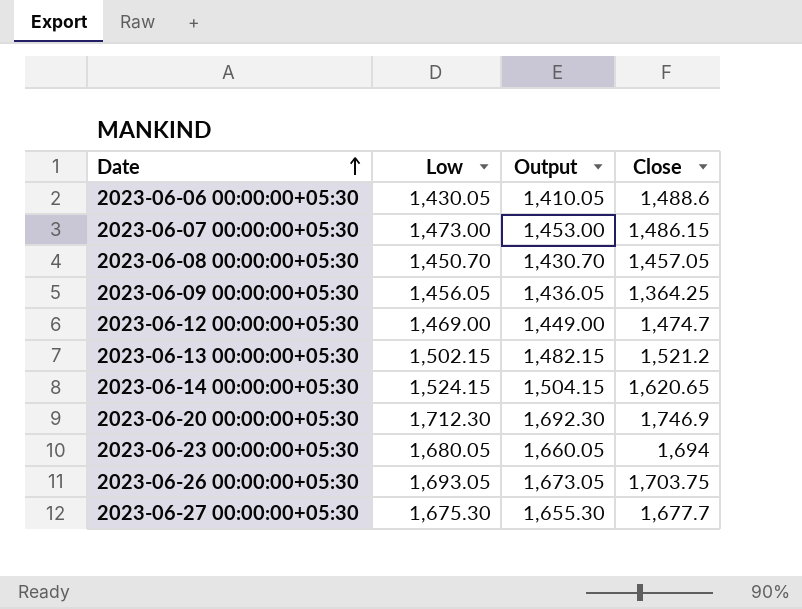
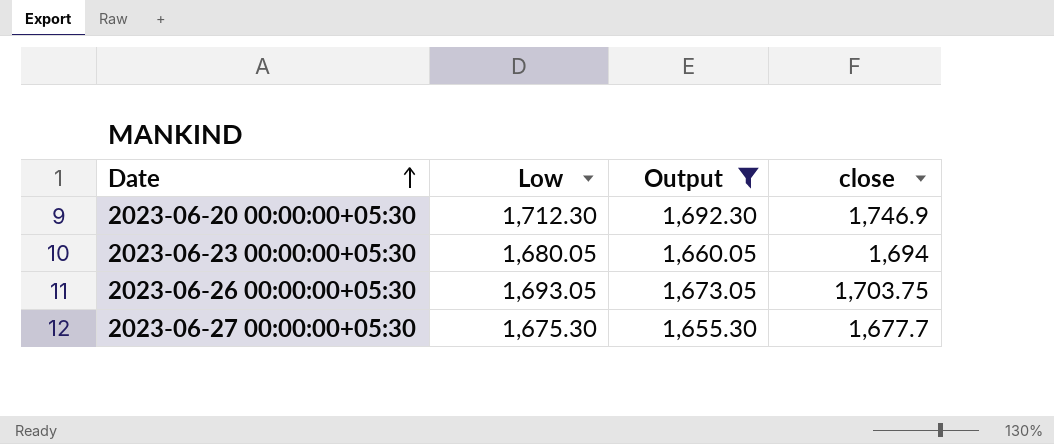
filter: none -> Output >= 1,655.30
column name: Close -> close

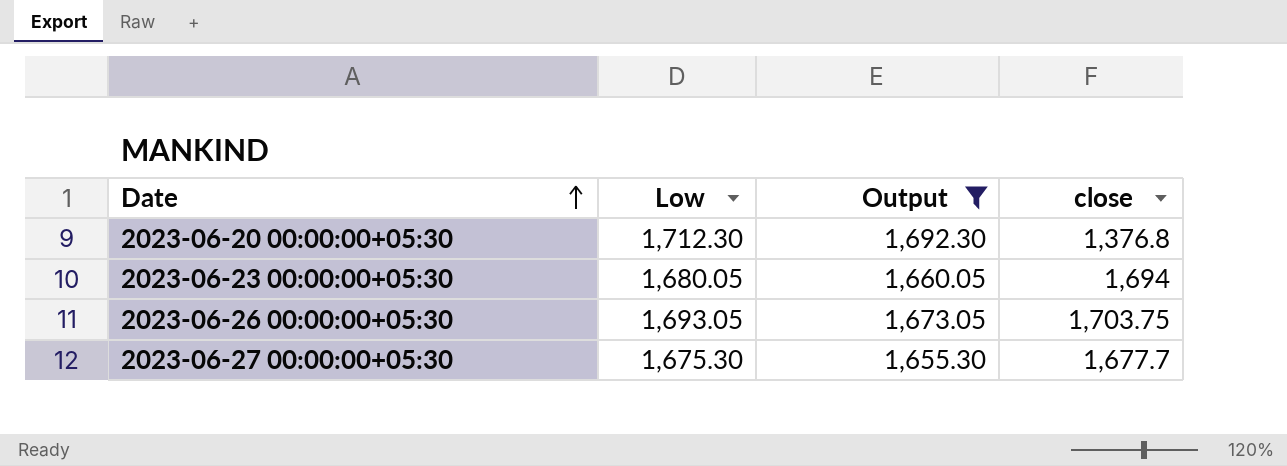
2023-06-20 00:00:00+05:30 | close: 1,746.9 -> 1,376.8

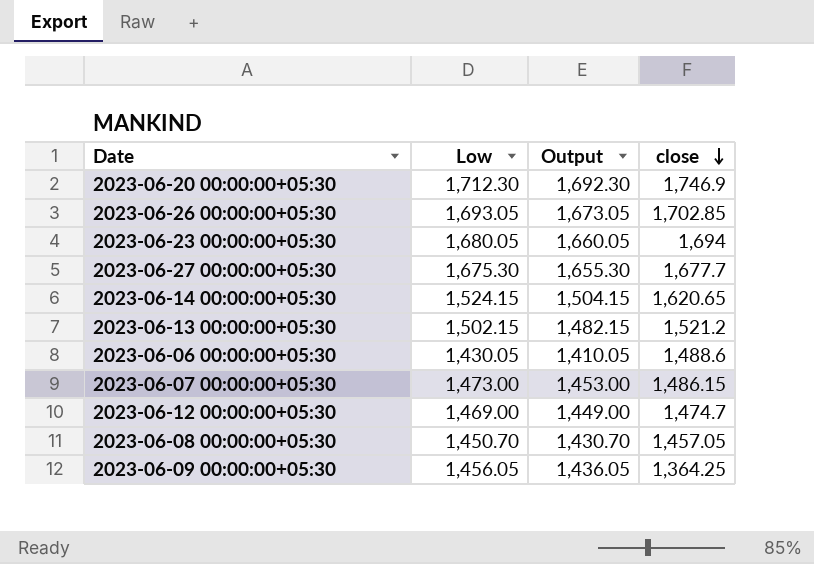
filter: Output >= 1,655.30 -> none
row order: Date ascending -> close descending
2023-06-20 00:00:00+05:30 | close: 1,376.8 -> 1,746.9
2023-06-26 00:00:00+05:30 | close: 1,703.75 -> 1,702.85

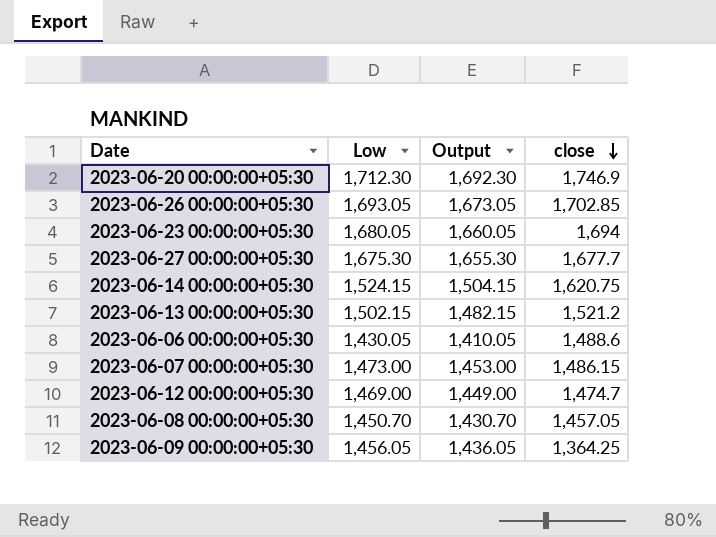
2023-06-14 00:00:00+05:30 | close: 1,620.65 -> 1,620.75

